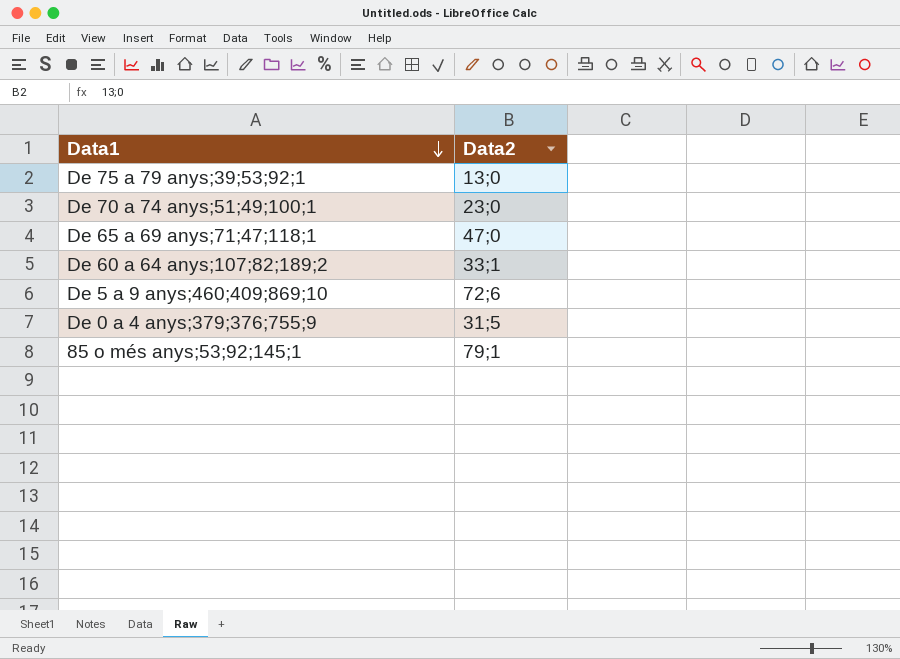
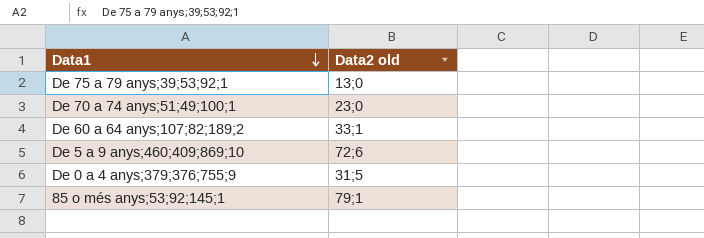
column name: Data2 -> Data2 old
row De 65 a 69 anys;71;47;118;1: 47;0 -> none

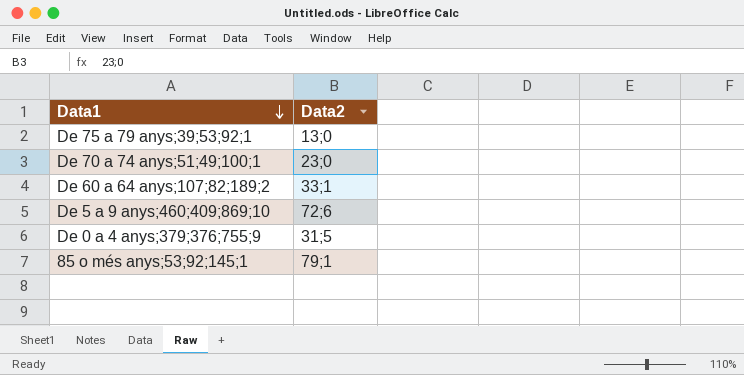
column name: Data2 old -> Data2

